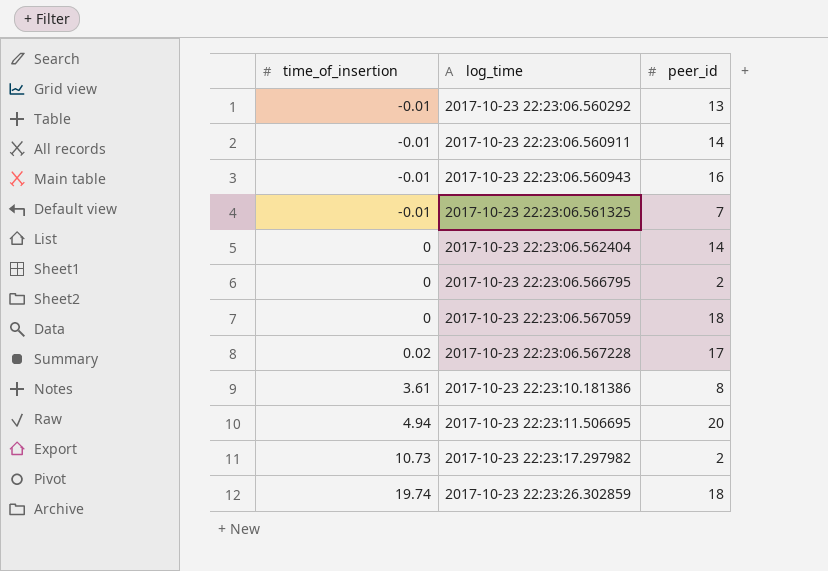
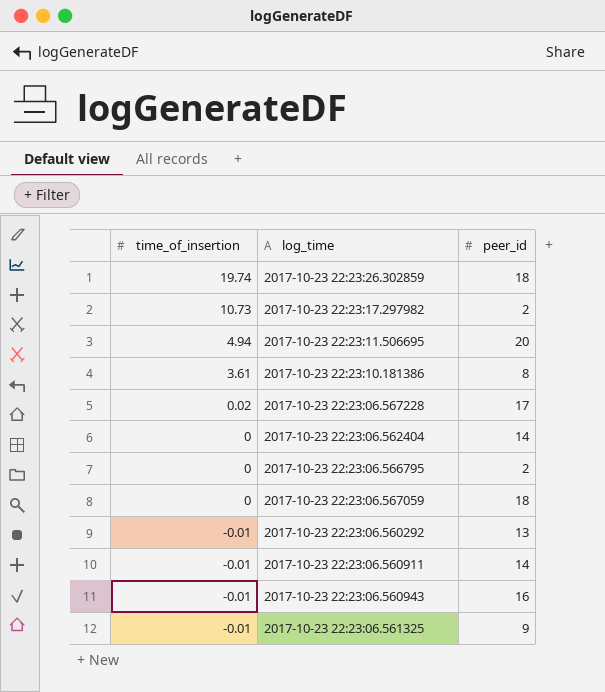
row order: time_of_insertion ascending -> time_of_insertion descending
2017-10-23 22:23:06.561325 | peer_id: 7 -> 9

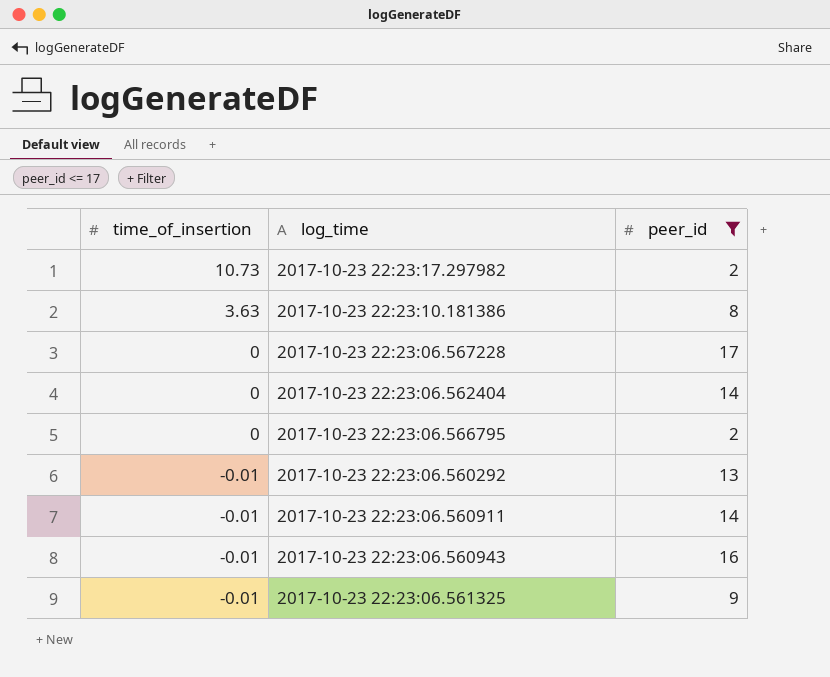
filter: none -> peer_id <= 17
2017-10-23 22:23:10.181386 | time_of_insertion: 3.61 -> 3.63
2017-10-23 22:23:06.567228 | time_of_insertion: 0.02 -> 0

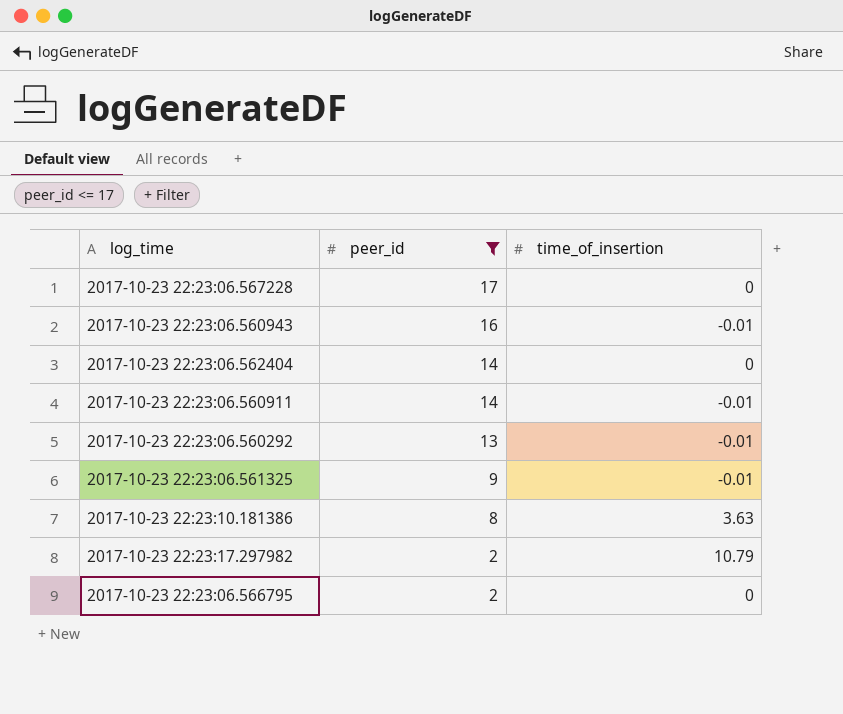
row order: time_of_insertion descending -> peer_id descending
column time_of_insertion | position: 1 -> 3
2017-10-23 22:23:17.297982 | time_of_insertion: 10.73 -> 10.79

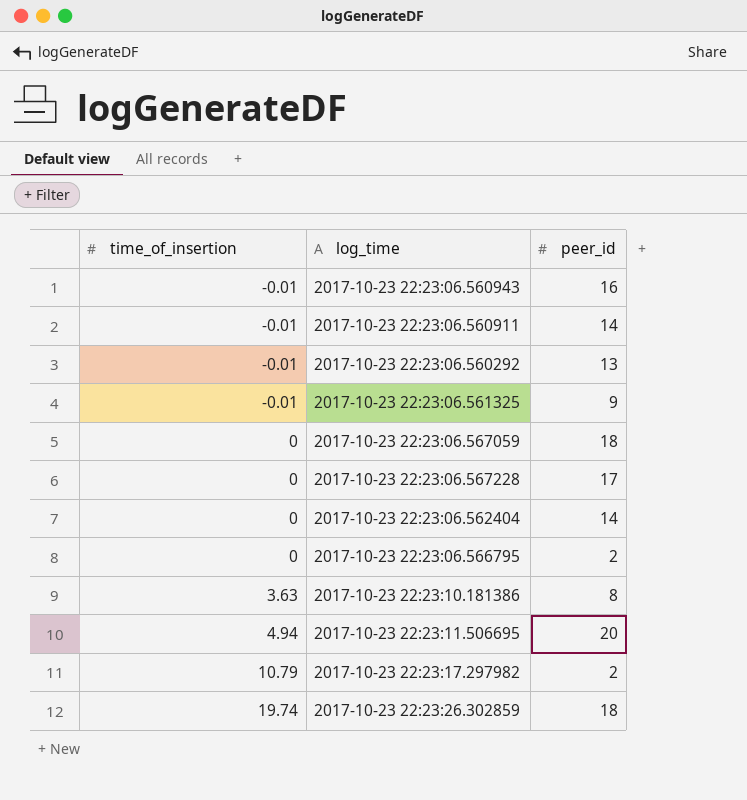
filter: peer_id <= 17 -> none
row order: peer_id descending -> time_of_insertion ascending
column time_of_insertion | position: 3 -> 1

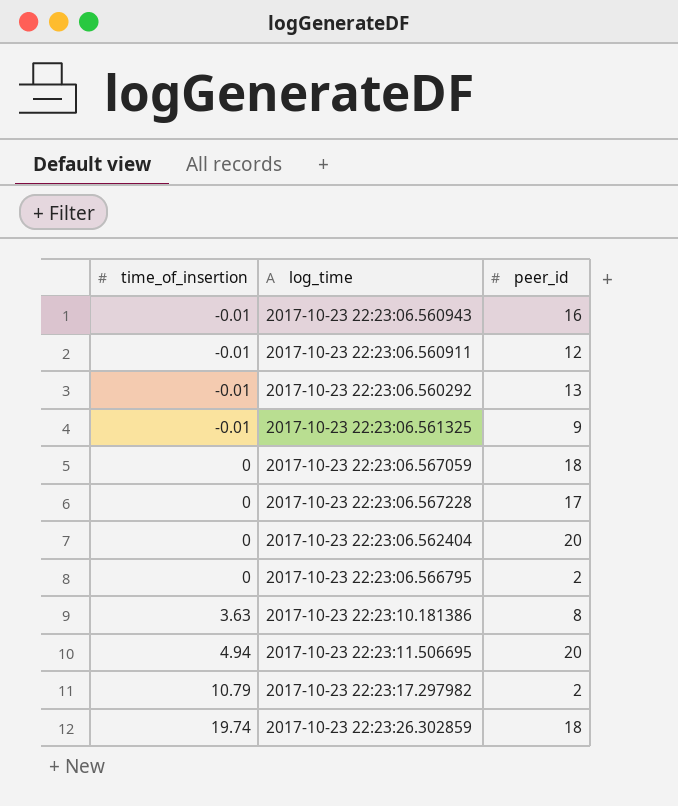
2017-10-23 22:23:06.560911 | peer_id: 14 -> 12
2017-10-23 22:23:06.562404 | peer_id: 14 -> 20

